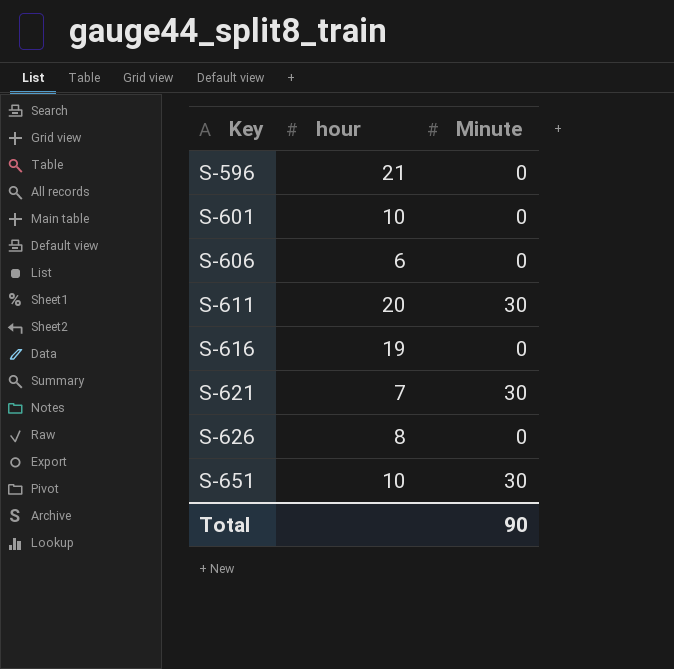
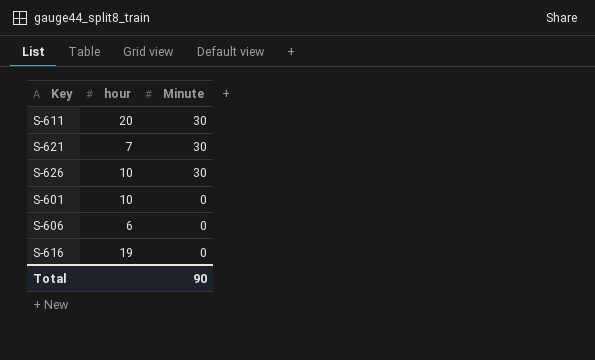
row order: Key ascending -> Minute descending
row S-596: 21 | 0 -> none
row S-651: 10 | 30 -> none
S-626 | hour: 8 -> 10
S-626 | Minute: 0 -> 30

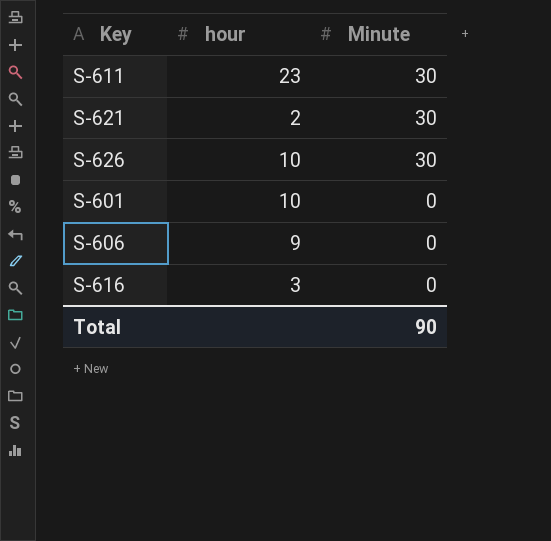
S-611 | hour: 20 -> 23
S-621 | hour: 7 -> 2
S-606 | hour: 6 -> 9
S-616 | hour: 19 -> 3

